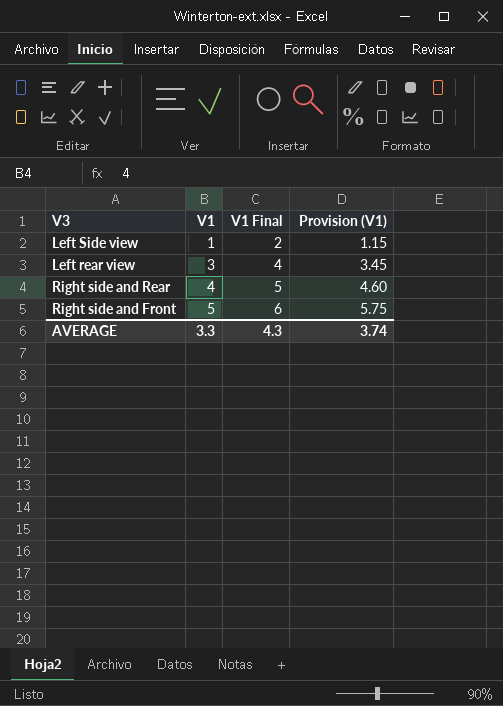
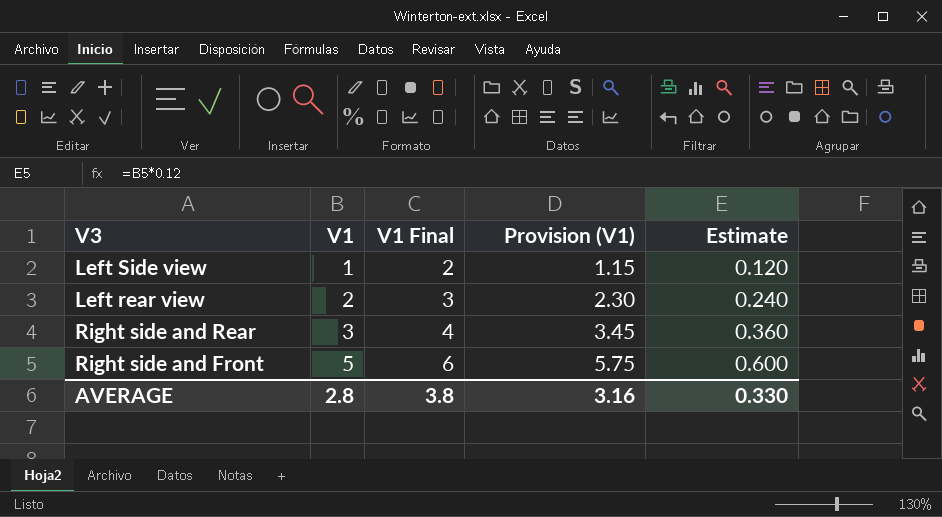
column Estimate | formula: none -> [V1] * 0.12
Left rear view | V1: 3 -> 2
Left rear view | V1 Final: 4 -> 3
Left rear view | Provision (V1): 3.45 -> 2.30
Right side and Rear | V1: 4 -> 3
Right side and Rear | V1 Final: 5 -> 4
Right side and Rear | Provision (V1): 4.60 -> 3.45
AVERAGE | V1: 3.3 -> 2.8
AVERAGE | V1 Final: 4.3 -> 3.8
AVERAGE | Provision (V1): 3.74 -> 3.16

